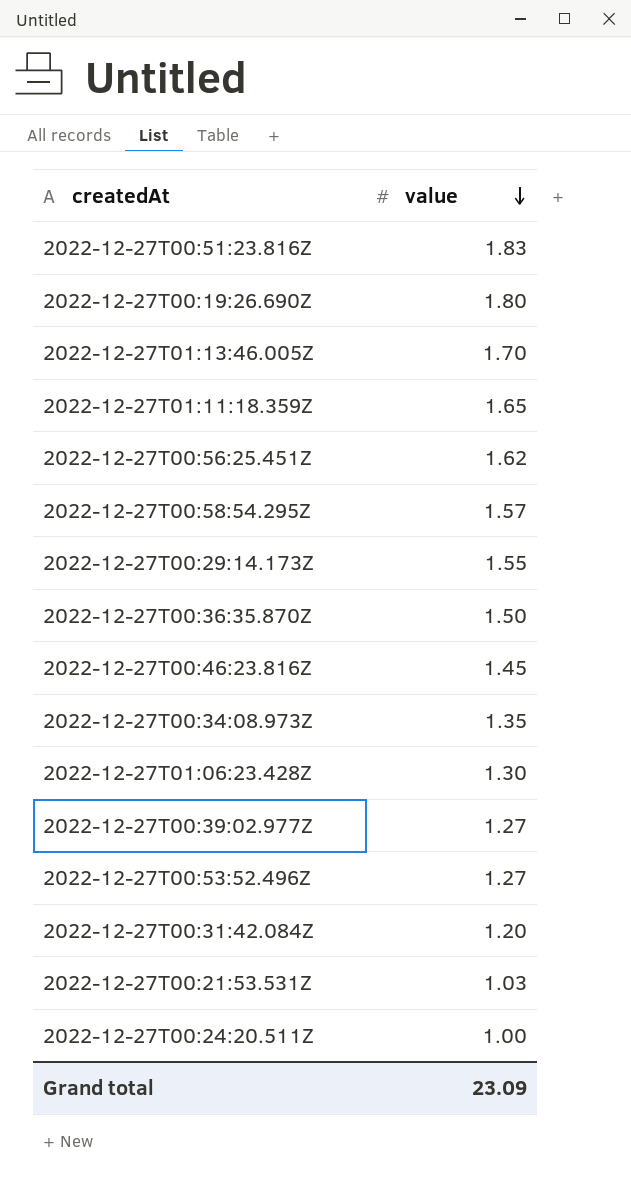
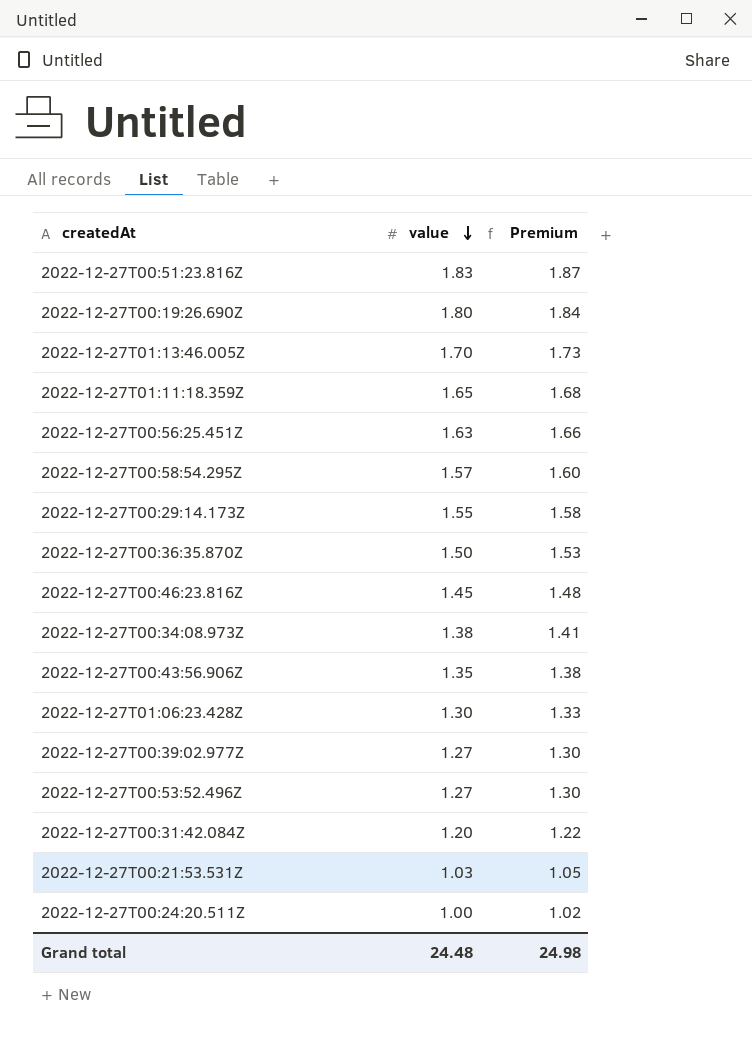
column Premium | formula: none -> [value] * 1.02
2022-12-27T00:56:25.451Z | value: 1.62 -> 1.63
2022-12-27T00:34:08.973Z | value: 1.35 -> 1.38
row 2022-12-27T00:43:56.906Z: none -> 1.35 | 1.38
Grand total | value: 23.09 -> 24.48

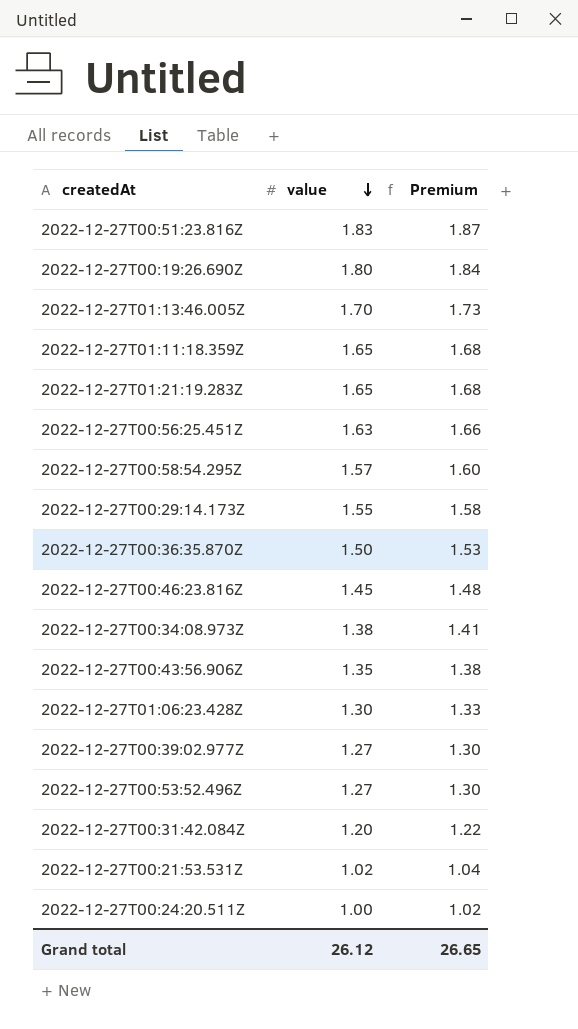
row 2022-12-27T01:21:19.283Z: none -> 1.65 | 1.68
2022-12-27T00:21:53.531Z | value: 1.03 -> 1.02
2022-12-27T00:21:53.531Z | Premium: 1.05 -> 1.04
Grand total | value: 24.48 -> 26.12
Grand total | Premium: 24.98 -> 26.65

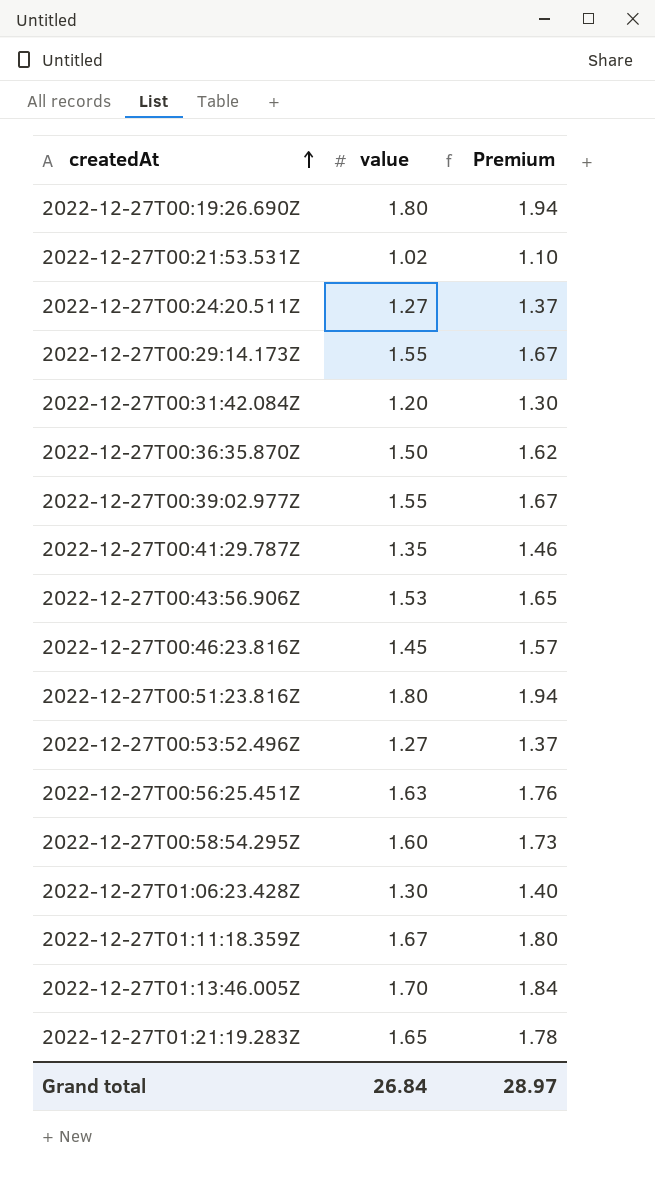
row order: value descending -> createdAt ascending
column Premium | formula: [value] * 1.02 -> [value] * 1.08
row 2022-12-27T00:34:08.973Z: 1.38 | 1.41 -> none
2022-12-27T00:24:20.511Z | value: 1.00 -> 1.27
2022-12-27T00:39:02.977Z | value: 1.27 -> 1.55
row 2022-12-27T00:41:29.787Z: none -> 1.35 | 1.46
2022-12-27T00:43:56.906Z | value: 1.35 -> 1.53
2022-12-27T00:51:23.816Z | value: 1.83 -> 1.80
2022-12-27T00:58:54.295Z | value: 1.57 -> 1.60
2022-12-27T01:11:18.359Z | value: 1.65 -> 1.67
Grand total | value: 26.12 -> 26.84
Grand total | Premium: 26.65 -> 28.97

